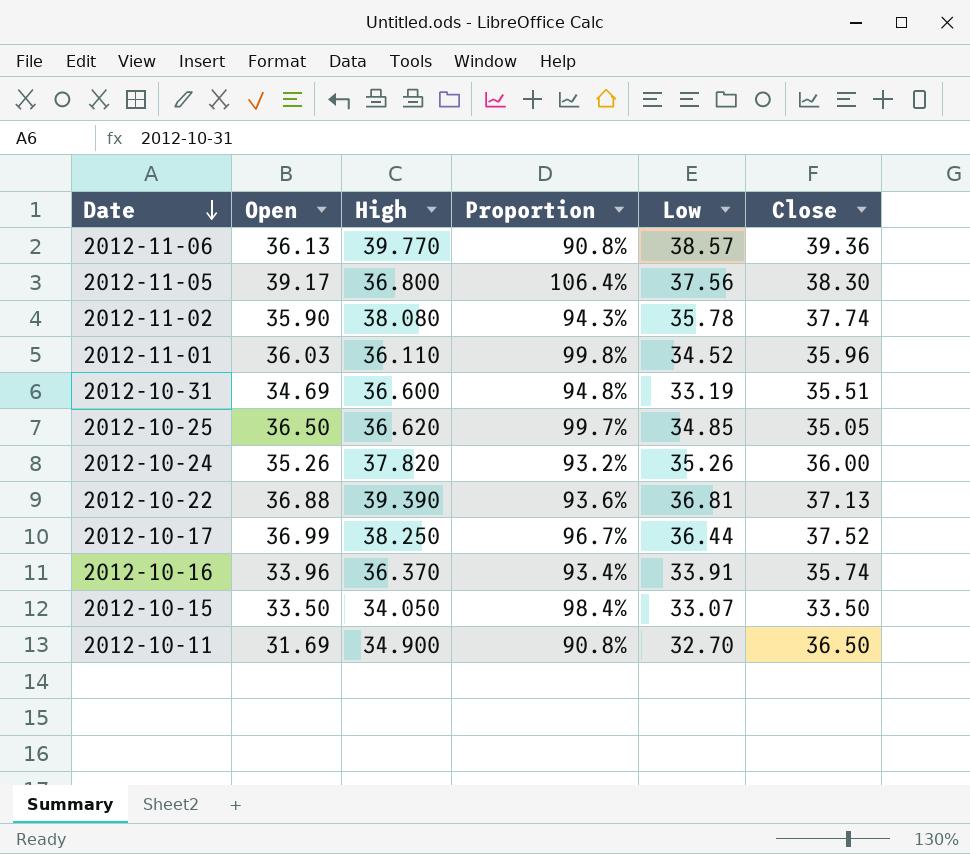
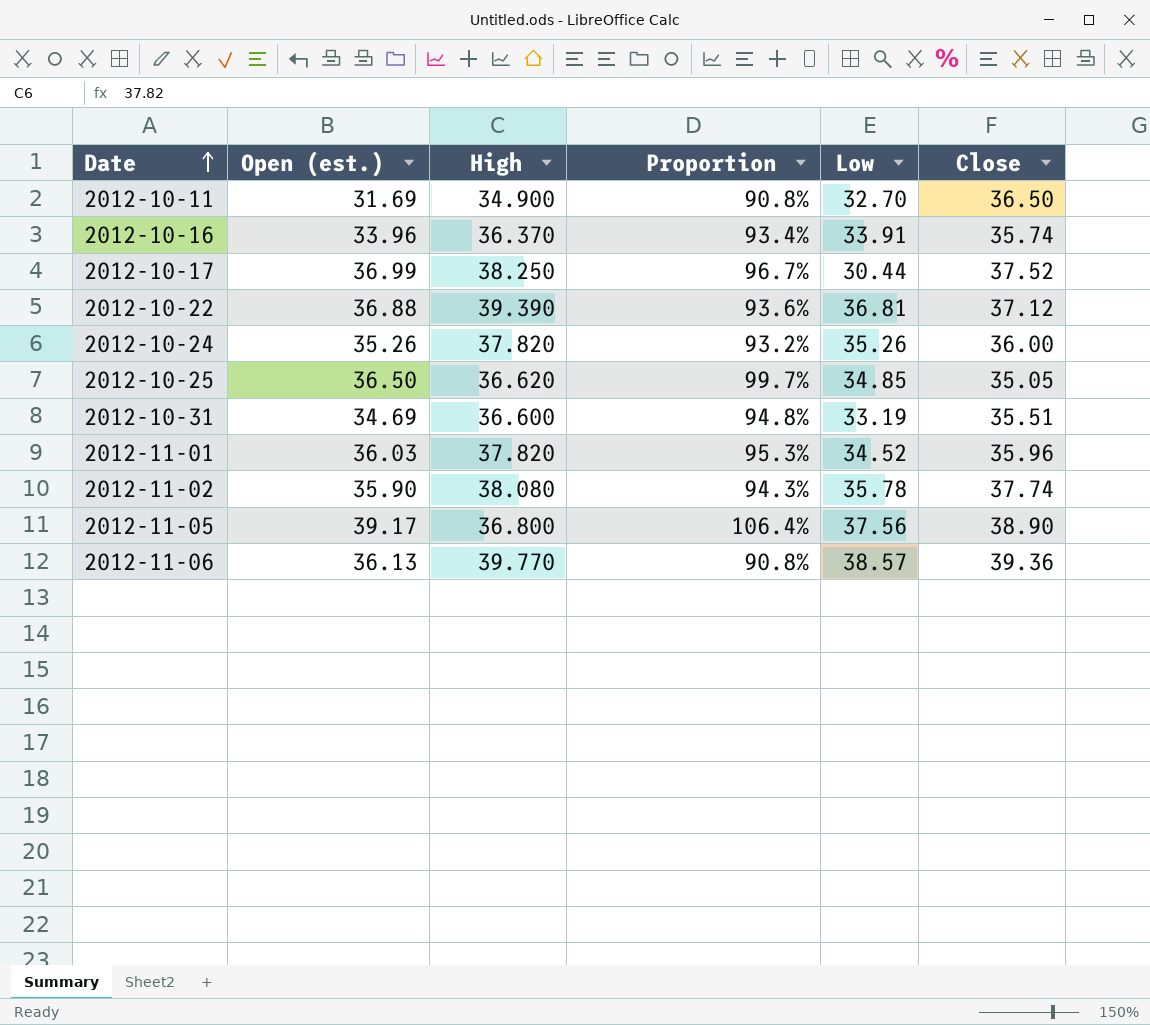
row order: Date descending -> Date ascending
column name: Open -> Open (est.)
row 2012-10-15: 33.50 | 34.050 | 98.4% | 33.07 | 33.50 -> none
2012-10-17 | Low: 36.44 -> 30.44
2012-10-22 | Close: 37.13 -> 37.12
2012-11-01 | High: 36.110 -> 37.820
2012-11-01 | Proportion: 99.8% -> 95.3%
2012-11-05 | Close: 38.30 -> 38.90

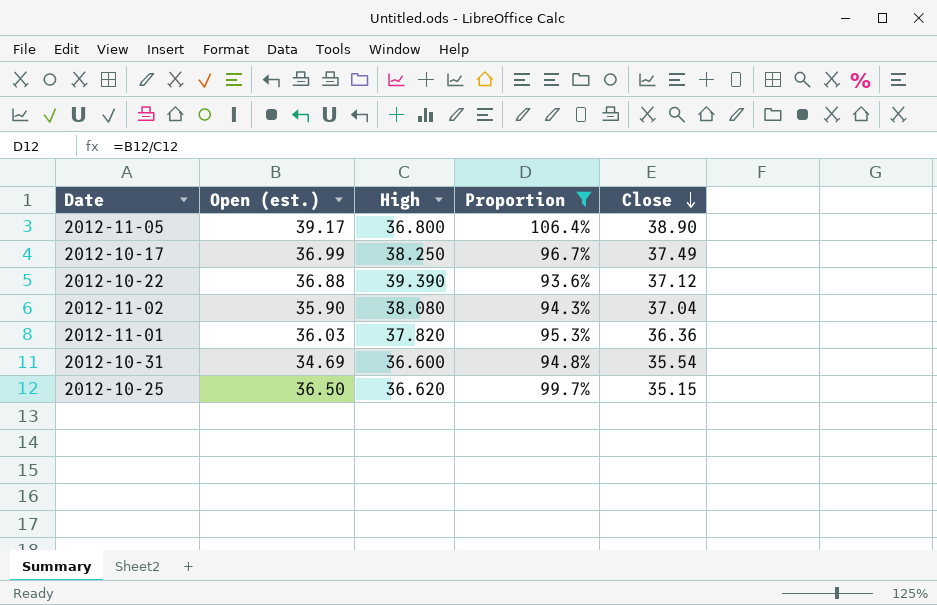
filter: none -> Proportion >= 93.6%
row order: Date ascending -> Close descending
column Low | position: 5 -> none
2012-10-17 | Close: 37.52 -> 37.49
2012-11-02 | Close: 37.74 -> 37.04
2012-11-01 | Close: 35.96 -> 36.36
2012-10-31 | Close: 35.51 -> 35.54
2012-10-25 | Close: 35.05 -> 35.15

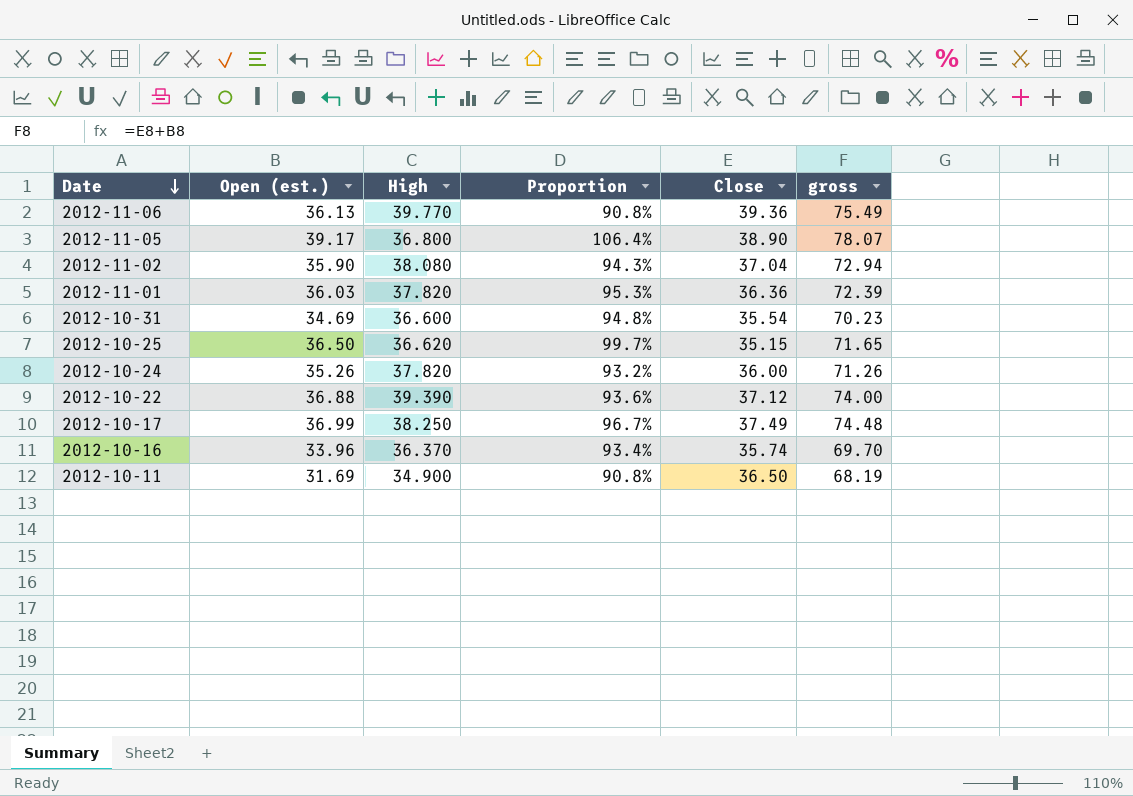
filter: Proportion >= 93.6% -> none
row order: Close descending -> Date descending
column gross | formula: none -> [Open (est.)] + [Close]

